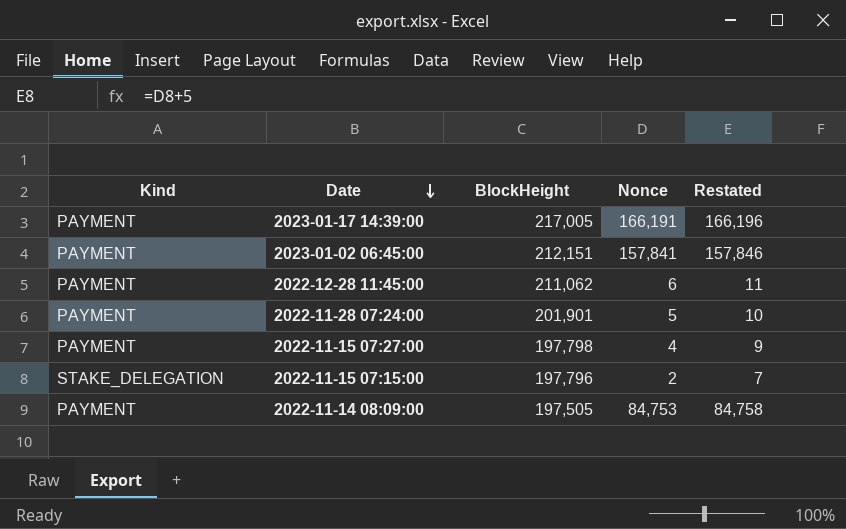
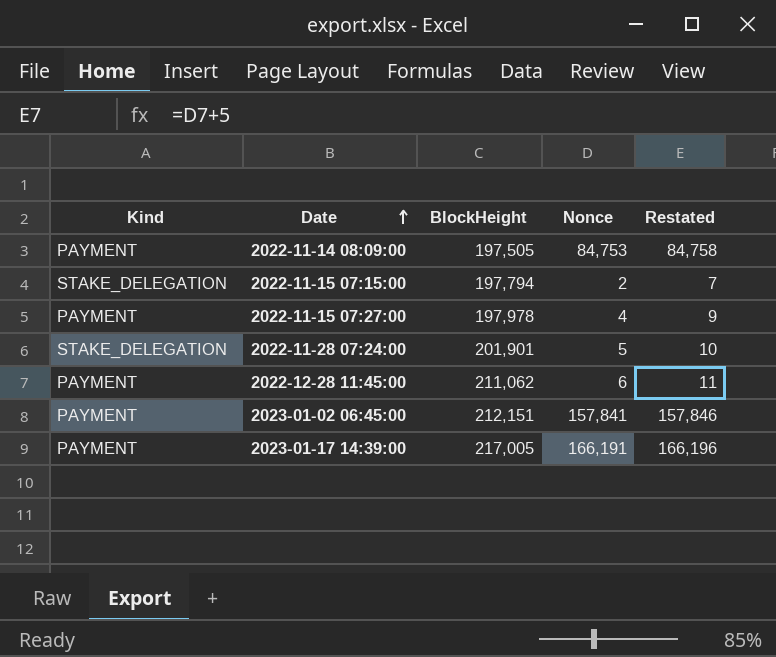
row order: Date descending -> Date ascending
2022-11-15 07:15:00 | BlockHeight: 197,796 -> 197,794
2022-11-15 07:27:00 | BlockHeight: 197,798 -> 197,978
2022-11-28 07:24:00 | Kind: PAYMENT -> STAKE_DELEGATION

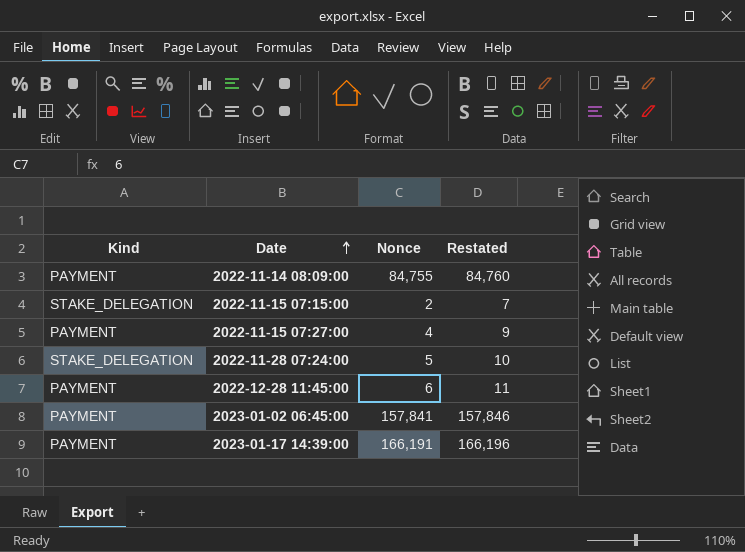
column BlockHeight | position: 3 -> none
2022-11-14 08:09:00 | Nonce: 84,753 -> 84,755
2022-11-14 08:09:00 | Restated: 84,758 -> 84,760

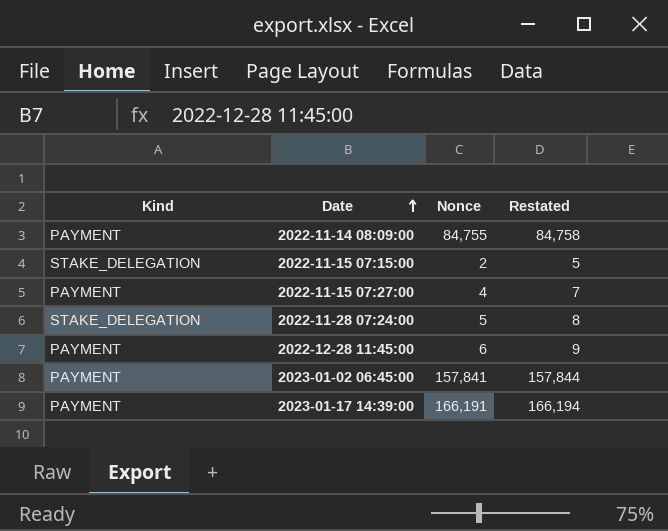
column Restated | formula: [Nonce] + 5 -> [Nonce] + 3

